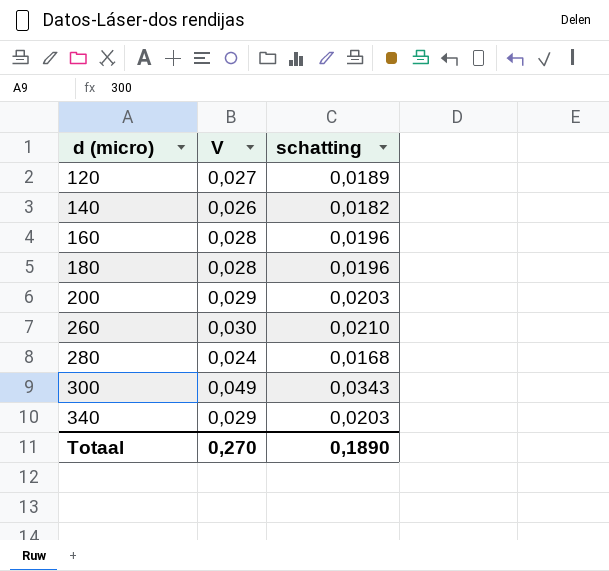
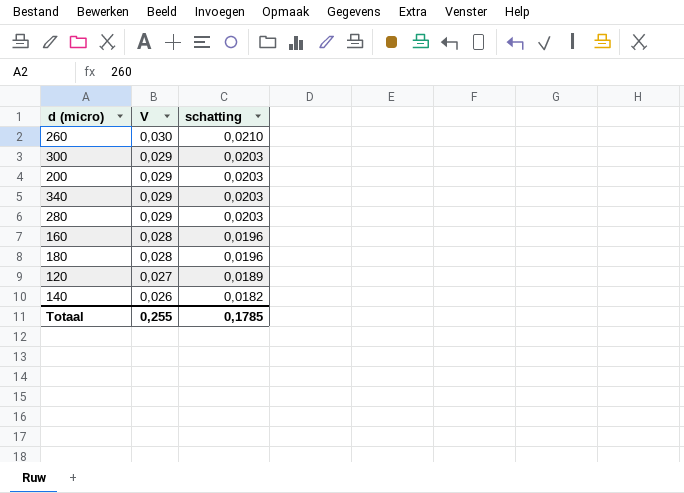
row order: d (micro) ascending -> V descending
300 | V: 0,049 -> 0,029
300 | schatting: 0,0343 -> 0,0203
280 | V: 0,024 -> 0,029
280 | schatting: 0,0168 -> 0,0203
Totaal | V: 0,270 -> 0,255
Totaal | schatting: 0,1890 -> 0,1785

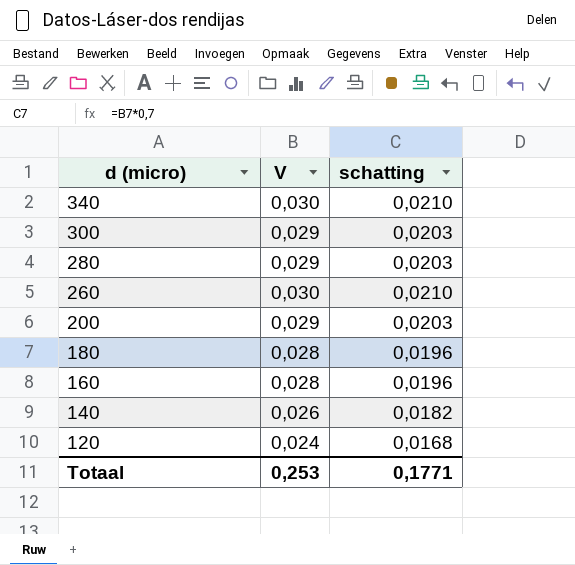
row order: V descending -> d (micro) descending
340 | V: 0,029 -> 0,030
340 | schatting: 0,0203 -> 0,0210
120 | V: 0,027 -> 0,024
120 | schatting: 0,0189 -> 0,0168
Totaal | V: 0,255 -> 0,253
Totaal | schatting: 0,1785 -> 0,1771

